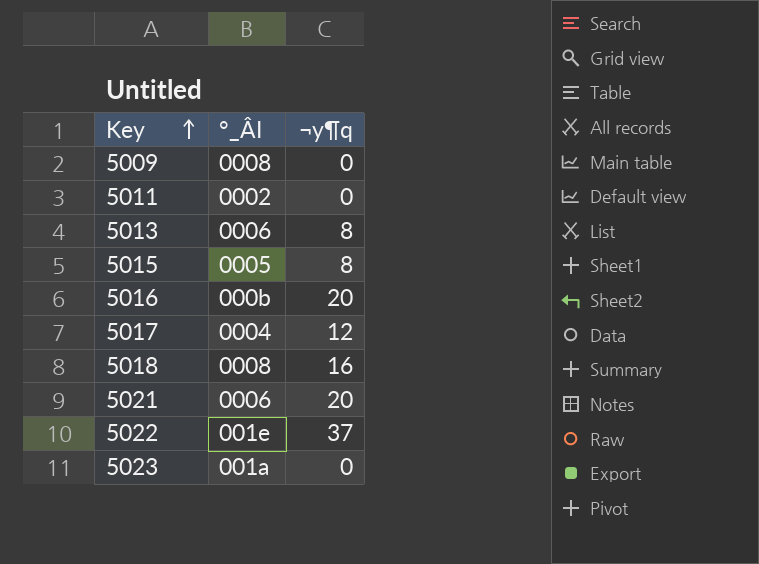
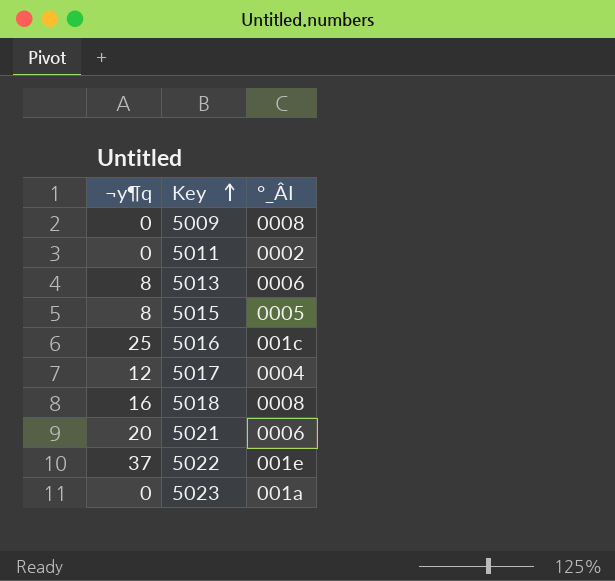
column ¬y¶q | position: 3 -> 1
5016 | ¬y¶q: 20 -> 25
5016 | °_ÂI: 000b -> 001c

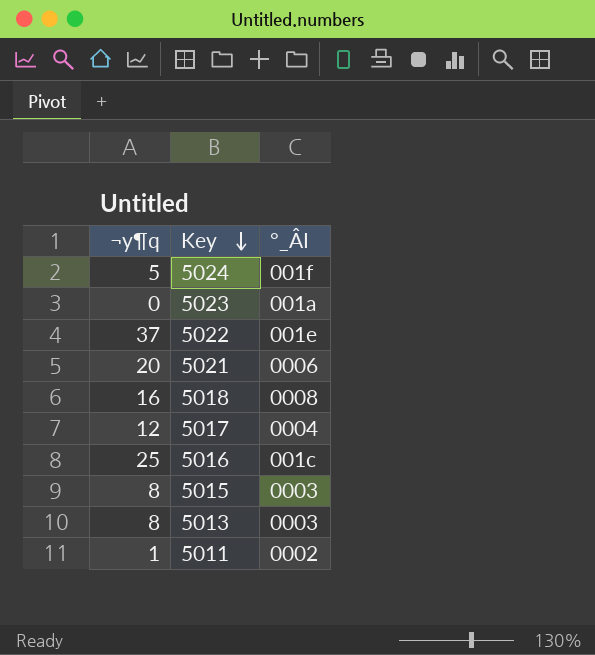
row order: Key ascending -> Key descending
row 5009: 0 | 0008 -> none
row 5024: none -> 5 | 001f
5015 | °_ÂI: 0005 -> 0003
5013 | °_ÂI: 0006 -> 0003
5011 | ¬y¶q: 0 -> 1

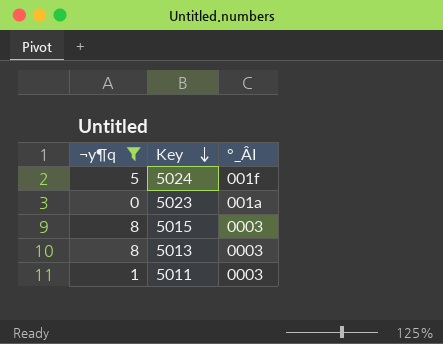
filter: none -> ¬y¶q <= 8
5011 | °_ÂI: 0002 -> 0003

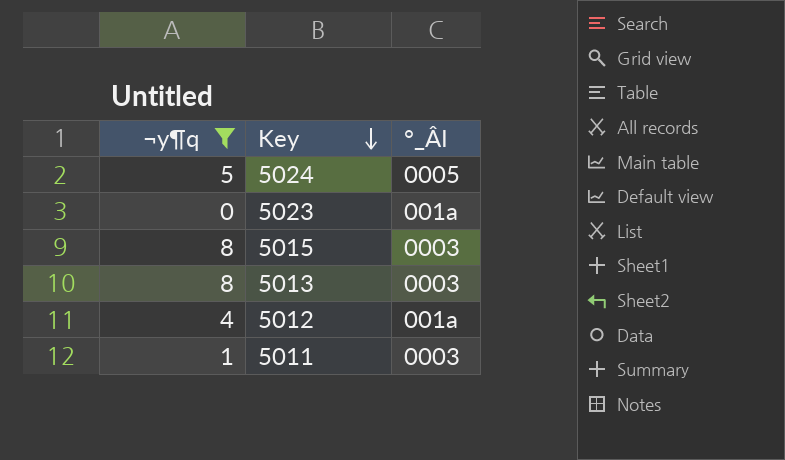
5024 | °_ÂI: 001f -> 0005
row 5012: none -> 4 | 001a

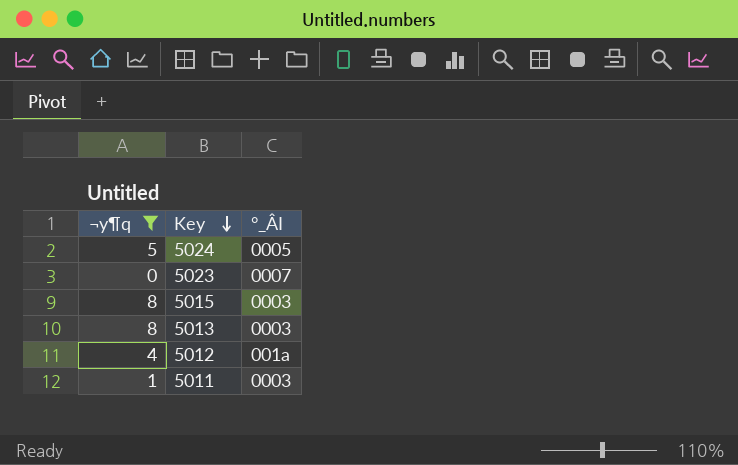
5023 | °_ÂI: 001a -> 0007

